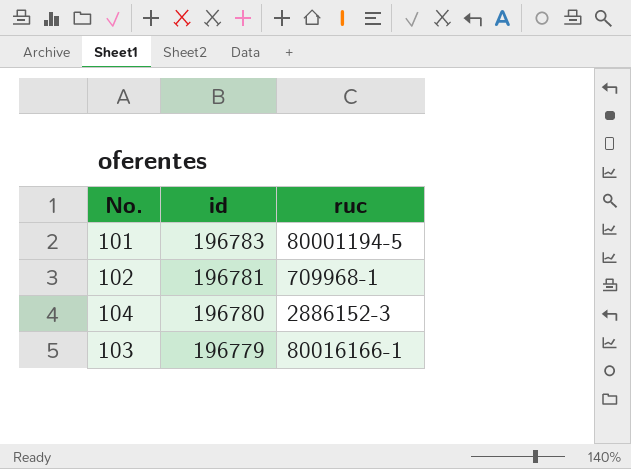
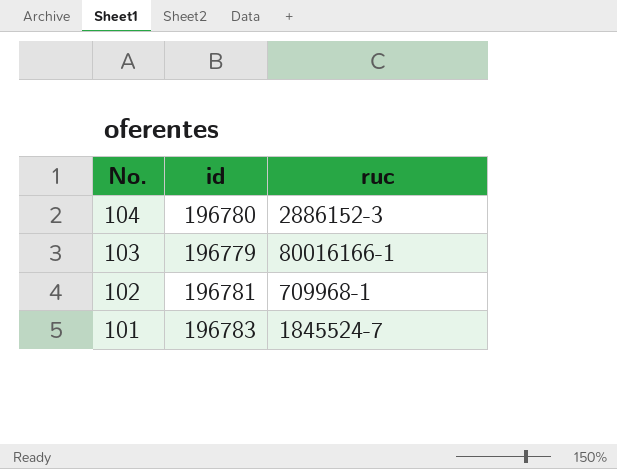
row order: id descending -> No. descending
101 | ruc: 80001194-5 -> 1845524-7

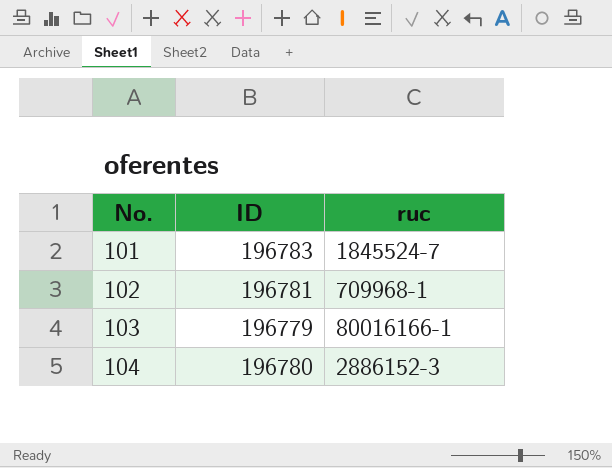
row order: No. descending -> No. ascending
column name: id -> ID

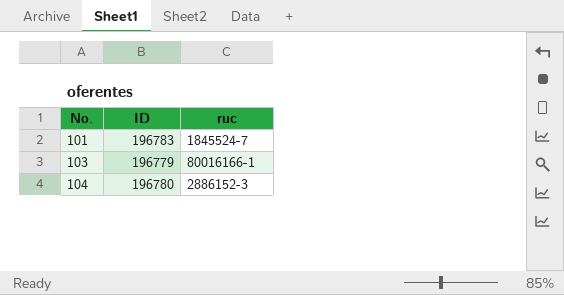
row 102: 196781 | 709968-1 -> none

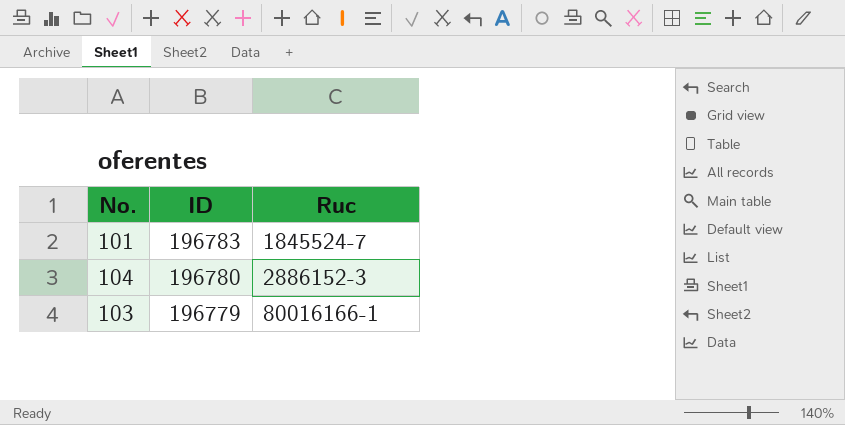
row order: No. ascending -> ID descending
column name: ruc -> Ruc

